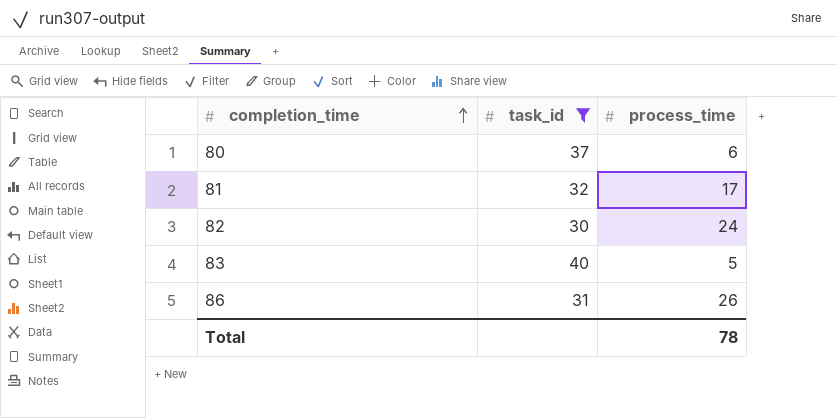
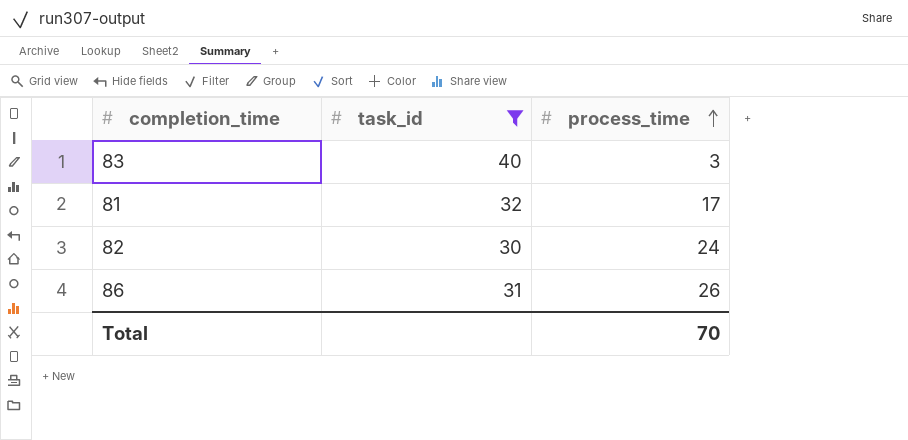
row order: completion_time ascending -> process_time ascending
row 80: 37 | 6 -> none
83 | process_time: 5 -> 3
Total | process_time: 78 -> 70

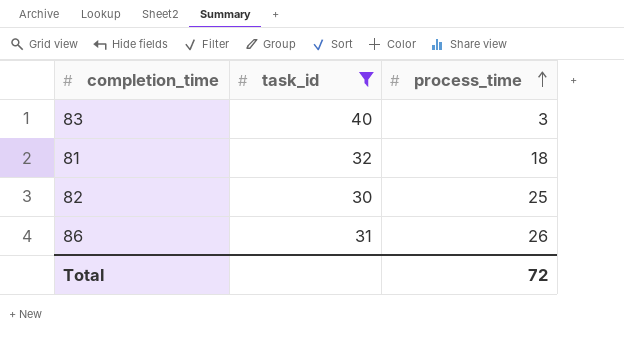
81 | process_time: 17 -> 18
82 | process_time: 24 -> 25
Total | process_time: 70 -> 72

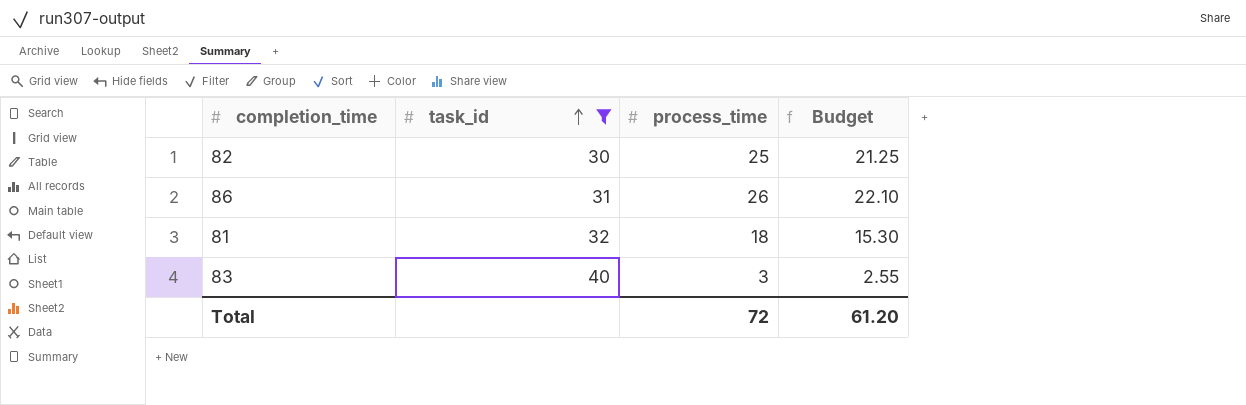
row order: process_time ascending -> task_id ascending
column Budget | formula: none -> [process_time] * 0.85

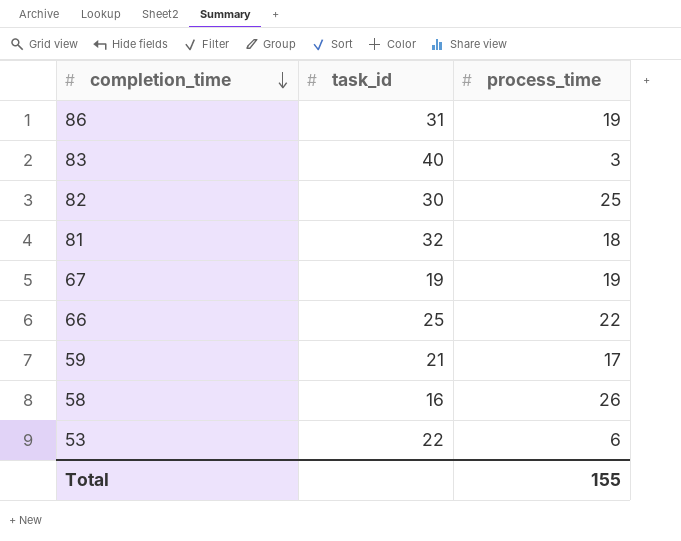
filter: task_id >= 30 -> none
row order: task_id ascending -> completion_time descending
column Budget | formula: [process_time] * 0.85 -> none
86 | process_time: 26 -> 19
Total | process_time: 72 -> 155

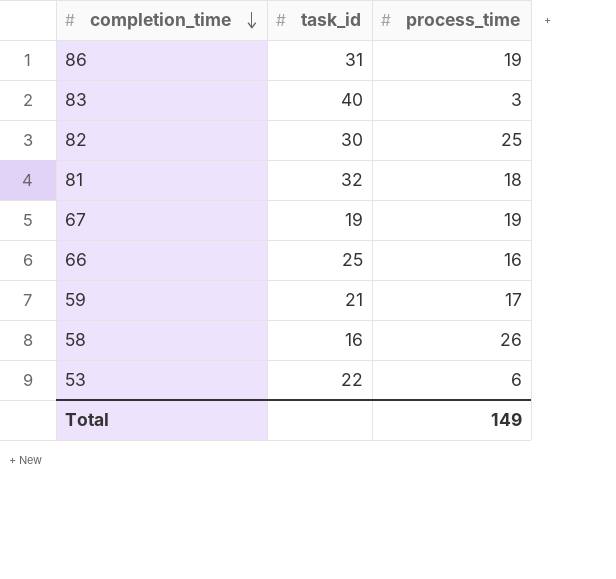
66 | process_time: 22 -> 16
Total | process_time: 155 -> 149

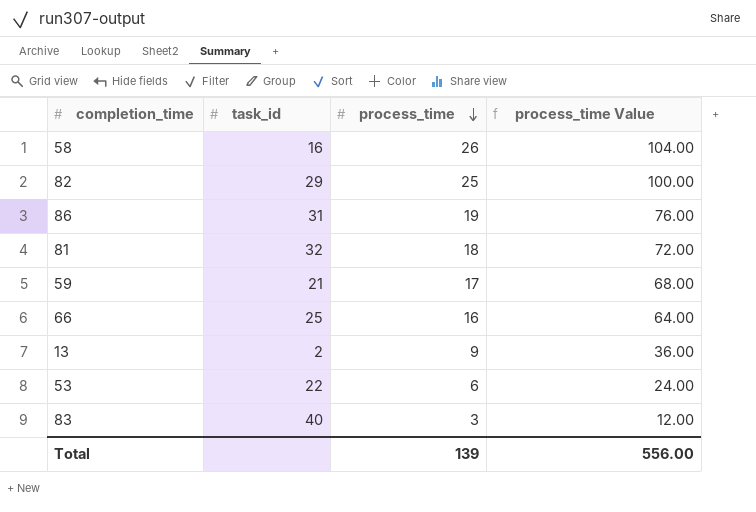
row order: completion_time descending -> process_time descending
column process_time Value | formula: none -> [process_time] * 4
row 67: 19 | 19 -> none
82 | task_id: 30 -> 29
row 13: none -> 2 | 9 | 36.00
Total | process_time: 149 -> 139

